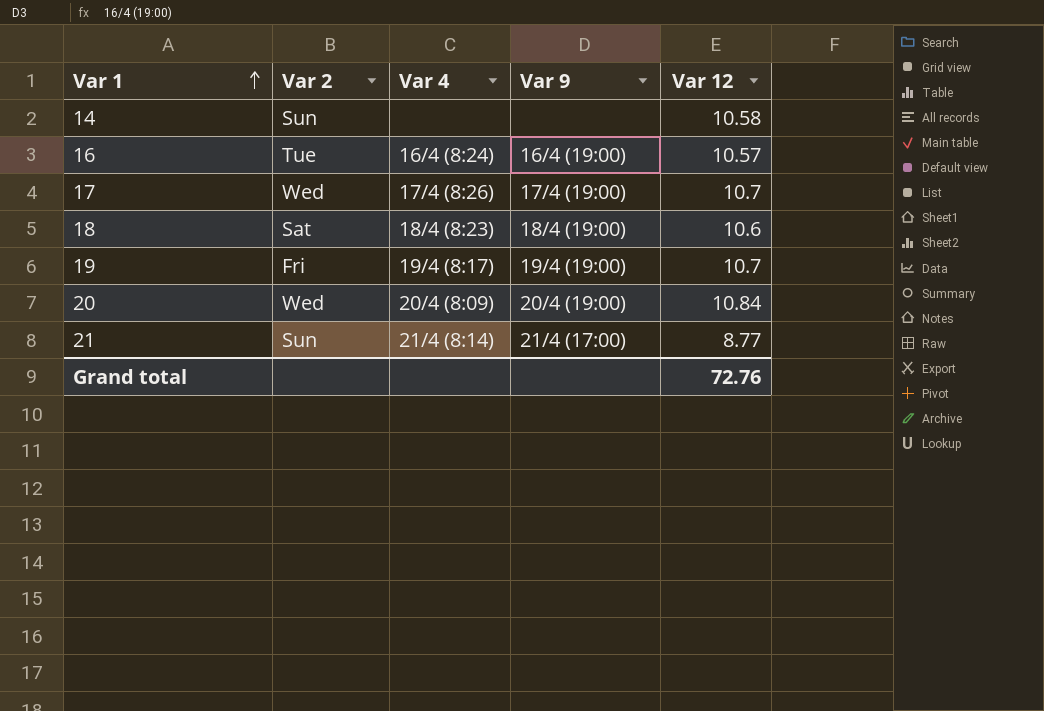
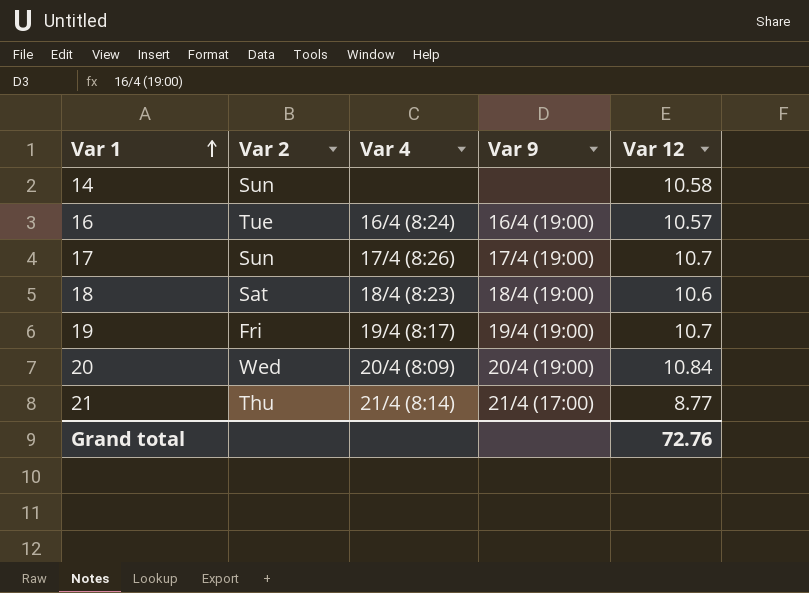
17 | Var 2: Wed -> Sun
21 | Var 2: Sun -> Thu

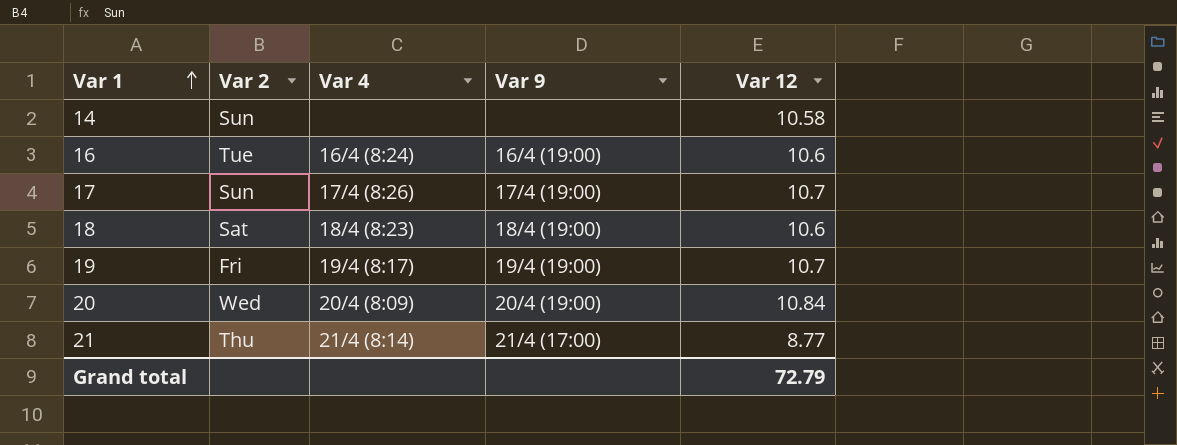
16 | Var 12: 10.57 -> 10.6
Grand total | Var 12: 72.76 -> 72.79

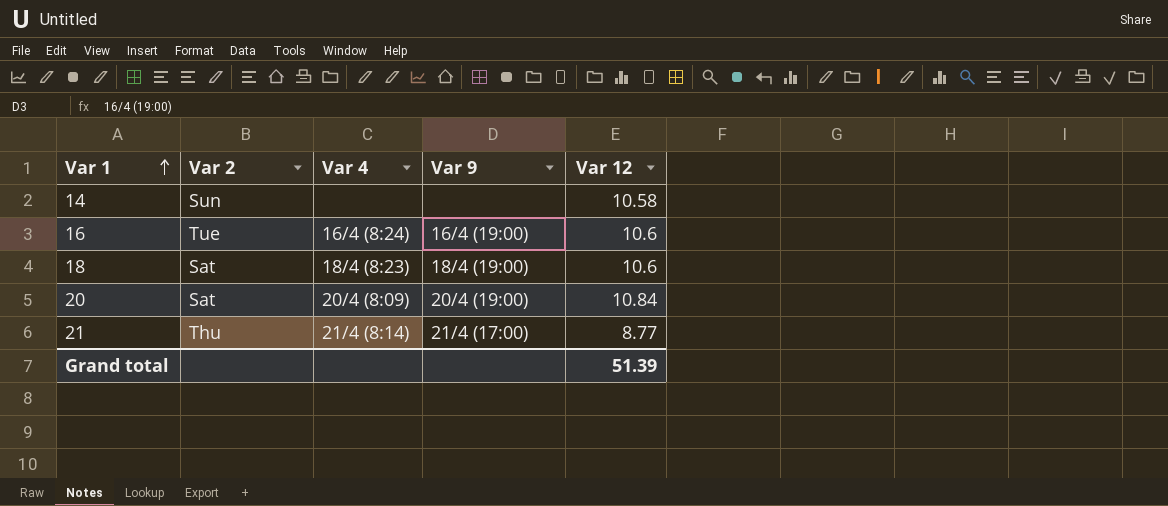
row 17: Sun | 17/4 (8:26) | 17/4 (19:00) | 10.7 -> none
row 19: Fri | 19/4 (8:17) | 19/4 (19:00) | 10.7 -> none
20 | Var 2: Wed -> Sat
Grand total | Var 12: 72.79 -> 51.39

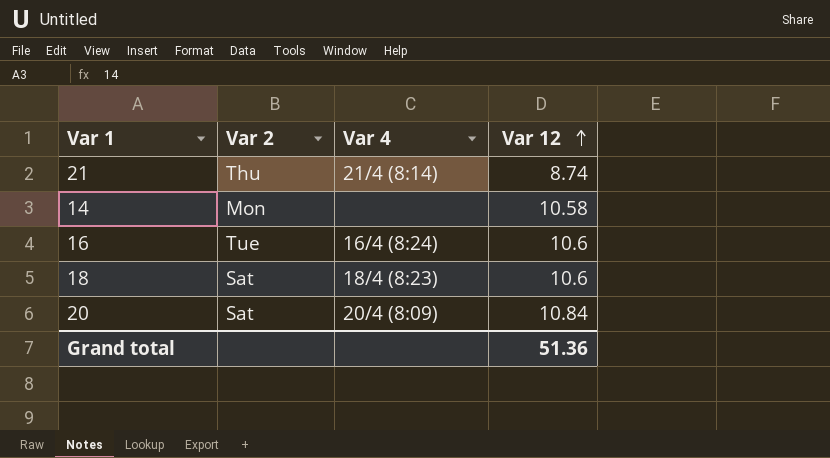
row order: Var 1 ascending -> Var 12 ascending
column Var 9 | position: 4 -> none
21 | Var 12: 8.77 -> 8.74
14 | Var 2: Sun -> Mon
Grand total | Var 12: 51.39 -> 51.36

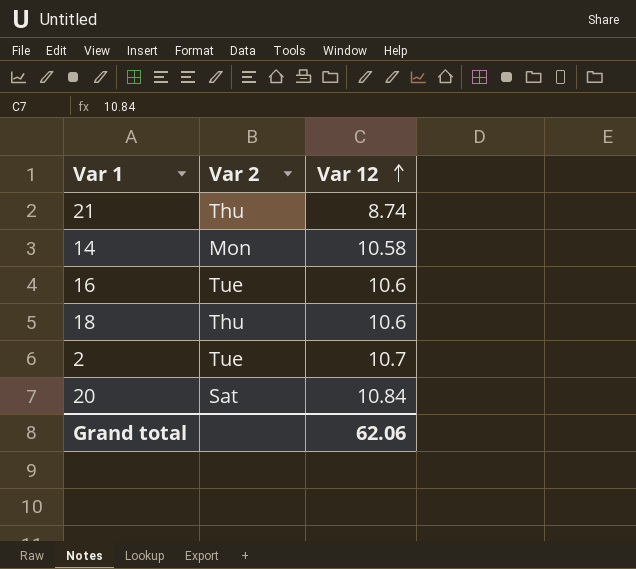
column Var 4 | position: 3 -> none
18 | Var 2: Sat -> Thu
row 2: none -> Tue | 10.7
Grand total | Var 12: 51.36 -> 62.06

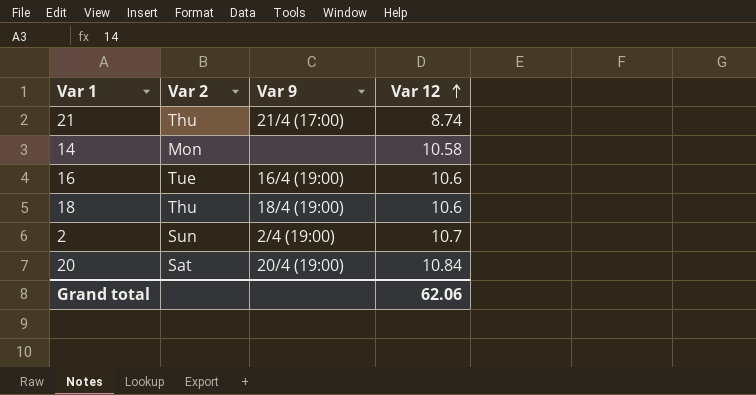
column Var 9 | position: none -> 3
2 | Var 2: Tue -> Sun

